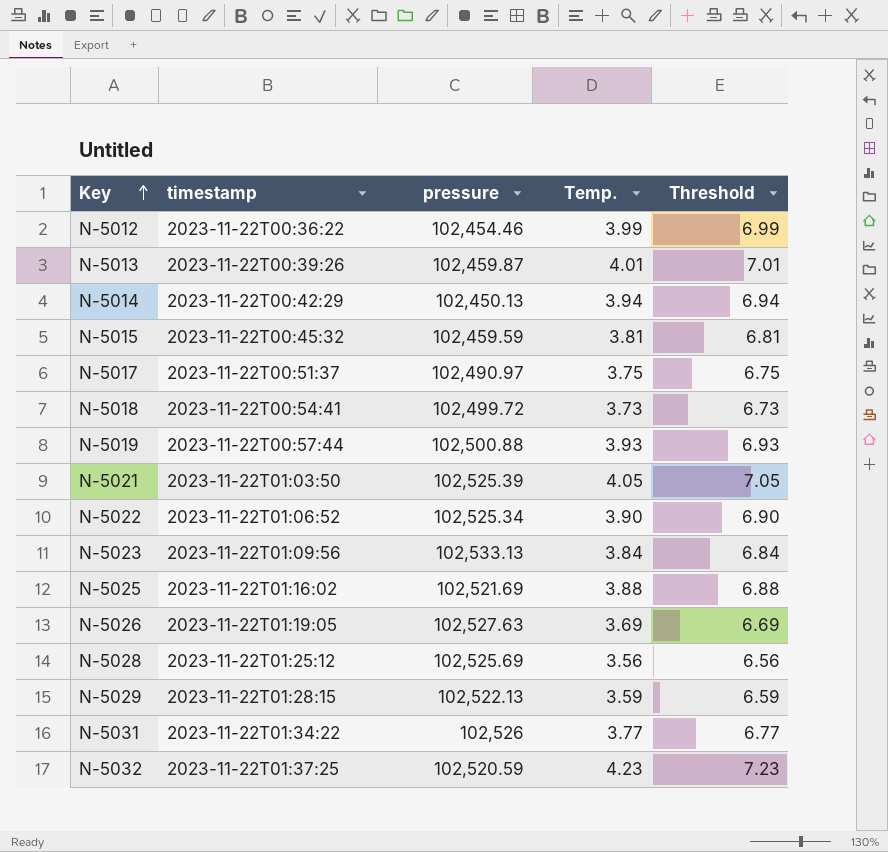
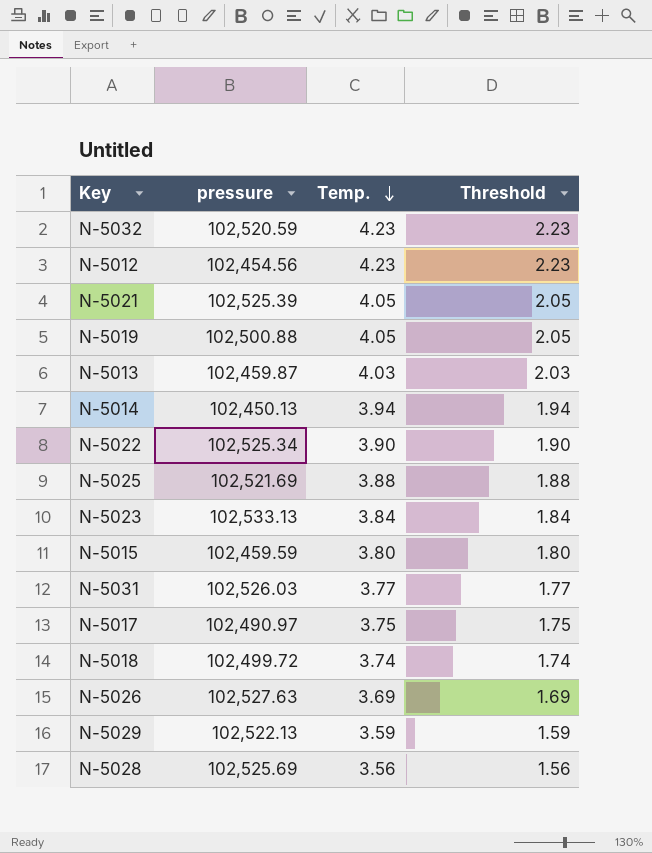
row order: Key ascending -> Temp. descending
column timestamp | position: 2 -> none
column Threshold | formula: [Temp.] + 3 -> [Temp.] - 2
N-5012 | pressure: 102,454.46 -> 102,454.56
N-5012 | Temp.: 3.99 -> 4.23
N-5019 | Temp.: 3.93 -> 4.05
N-5013 | Temp.: 4.01 -> 4.03
N-5015 | Temp.: 3.81 -> 3.80
N-5031 | pressure: 102,526 -> 102,526.03
N-5018 | Temp.: 3.73 -> 3.74

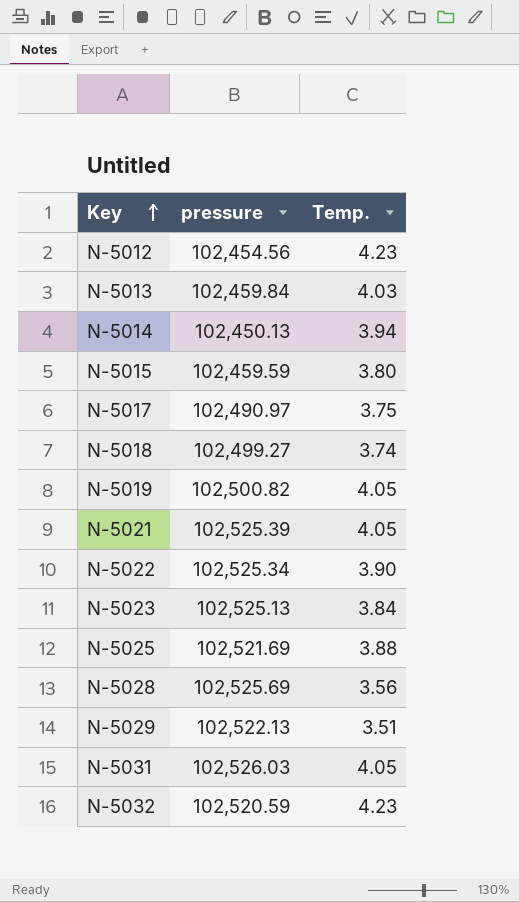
row order: Temp. descending -> Key ascending
column Threshold | formula: [Temp.] - 2 -> none
row N-5026: 102,527.63 | 3.69 | 1.69 -> none
N-5013 | pressure: 102,459.87 -> 102,459.84
N-5018 | pressure: 102,499.72 -> 102,499.27
N-5019 | pressure: 102,500.88 -> 102,500.82
N-5023 | pressure: 102,533.13 -> 102,525.13
N-5029 | Temp.: 3.59 -> 3.51
N-5031 | Temp.: 3.77 -> 4.05

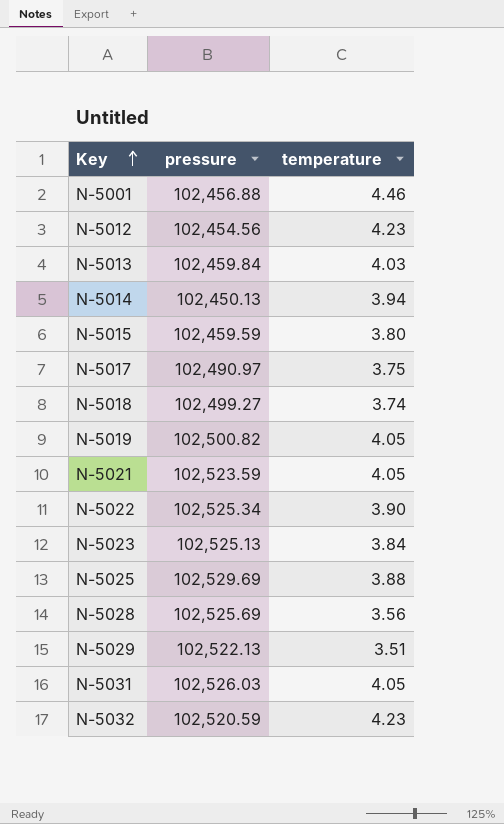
column name: Temp. -> temperature
row N-5001: none -> 102,456.88 | 4.46
N-5021 | pressure: 102,525.39 -> 102,523.59
N-5025 | pressure: 102,521.69 -> 102,529.69

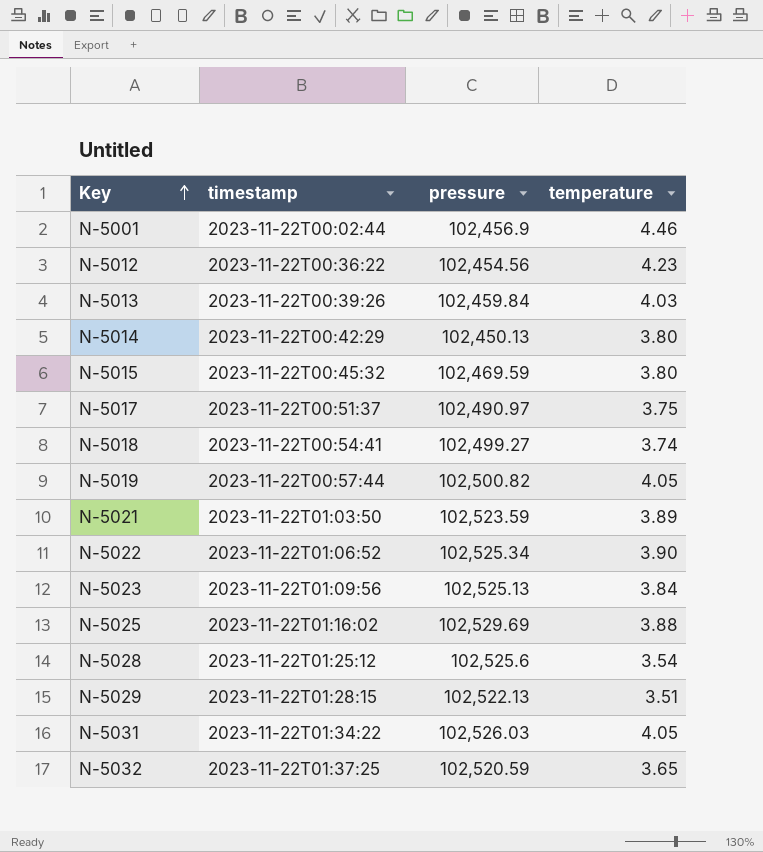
column timestamp | position: none -> 2
N-5001 | pressure: 102,456.88 -> 102,456.9
N-5014 | temperature: 3.94 -> 3.80
N-5015 | pressure: 102,459.59 -> 102,469.59
N-5021 | temperature: 4.05 -> 3.89
N-5028 | pressure: 102,525.69 -> 102,525.6
N-5028 | temperature: 3.56 -> 3.54
N-5032 | temperature: 4.23 -> 3.65

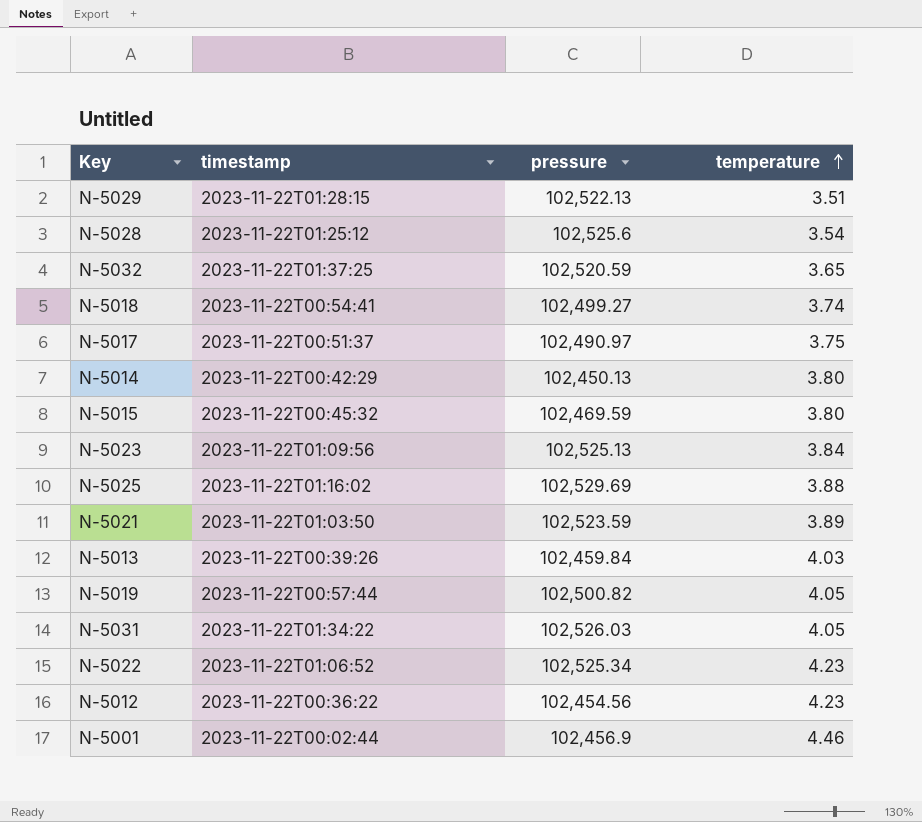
row order: Key ascending -> temperature ascending
N-5022 | temperature: 3.90 -> 4.23

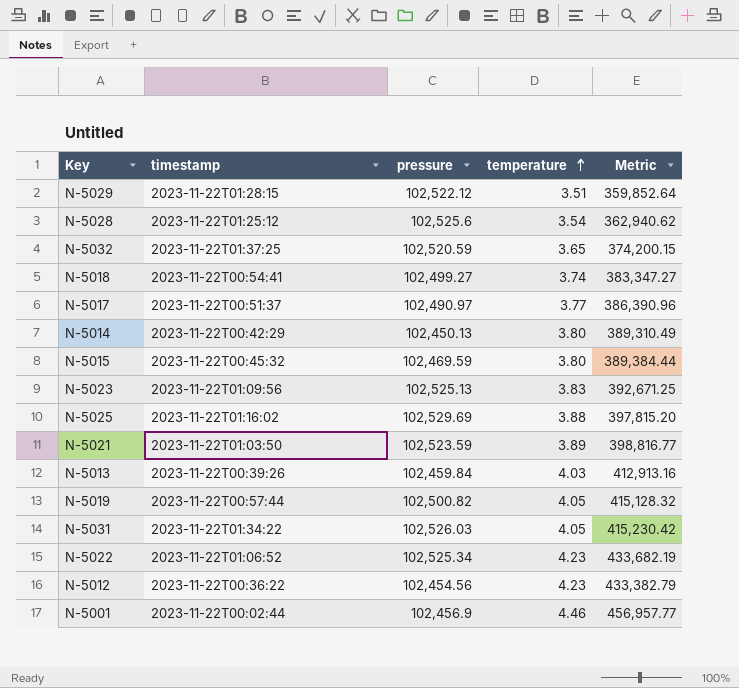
column Metric | formula: none -> [pressure] * [temperature]
N-5029 | pressure: 102,522.13 -> 102,522.12
N-5017 | temperature: 3.75 -> 3.77
N-5023 | temperature: 3.84 -> 3.83

